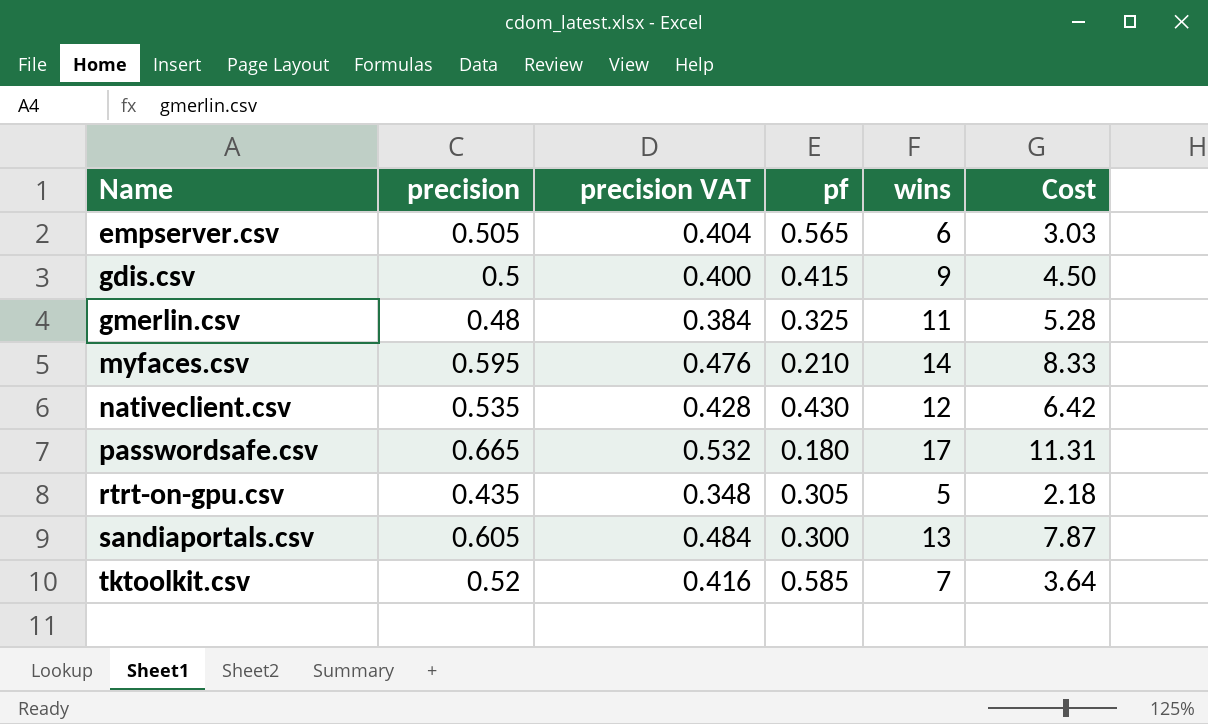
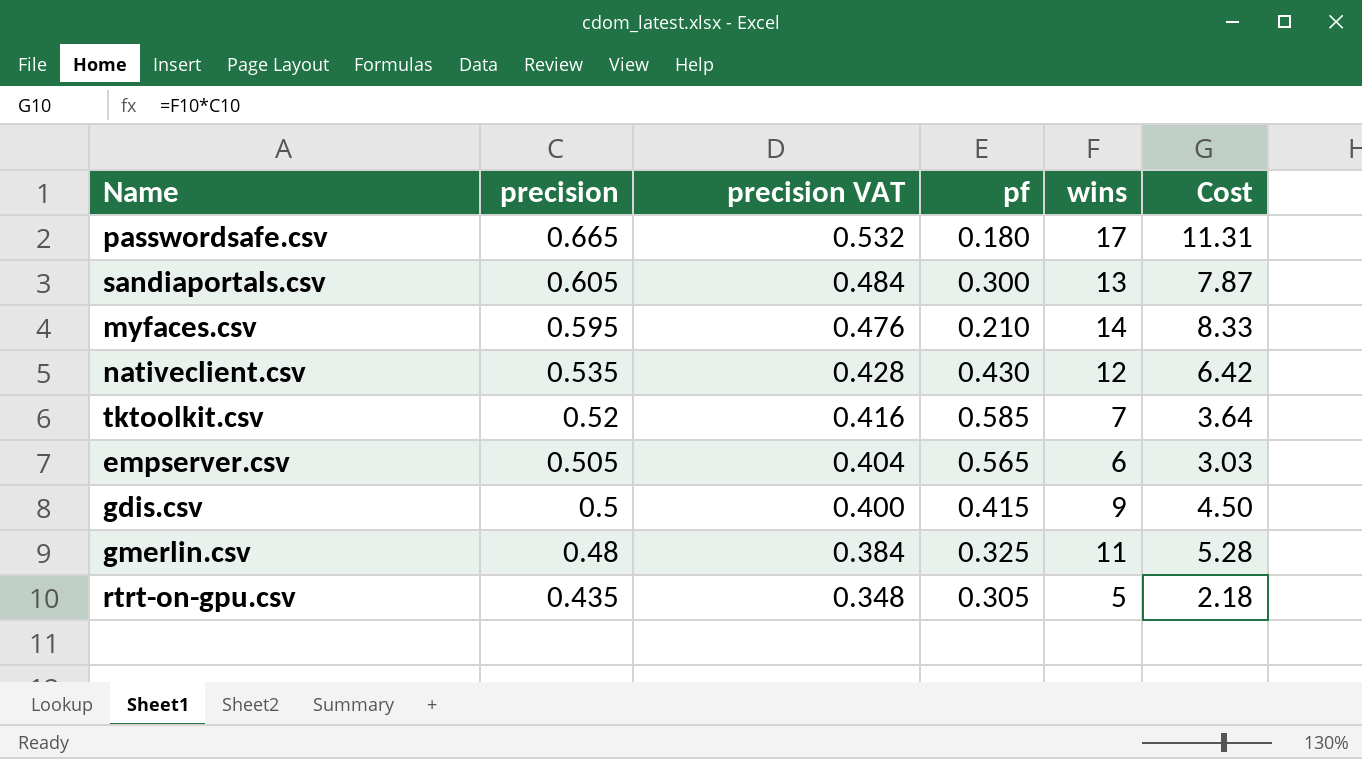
row order: Name ascending -> precision descending

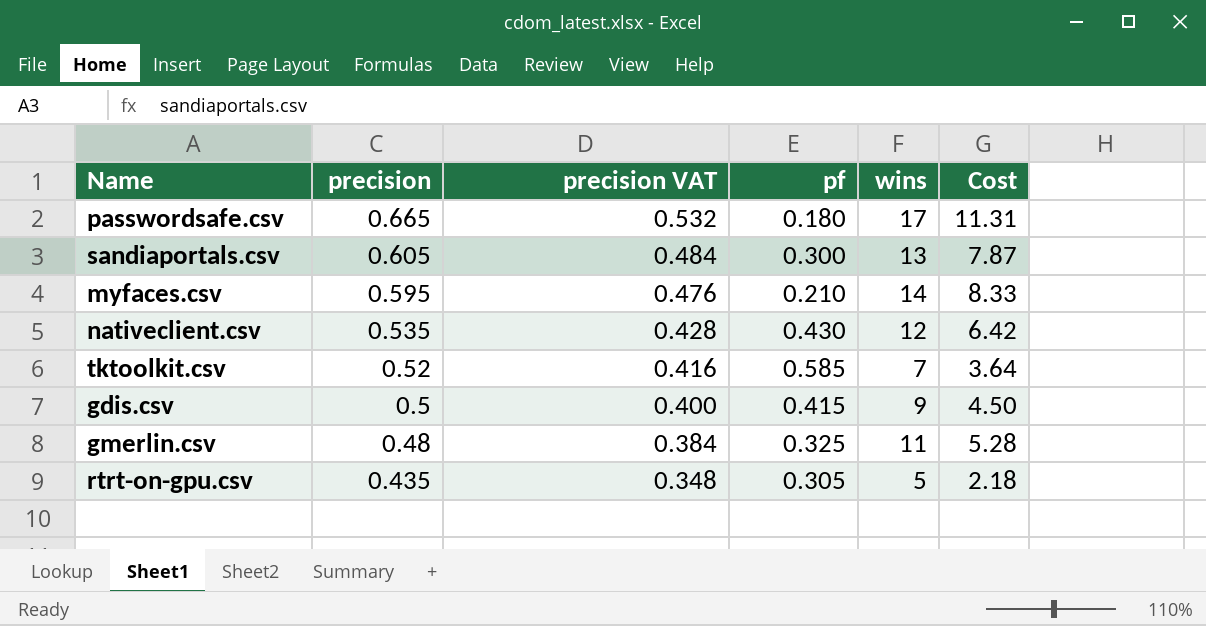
row empserver.csv: 0.505 | 0.404 | 0.565 | 6 | 3.03 -> none

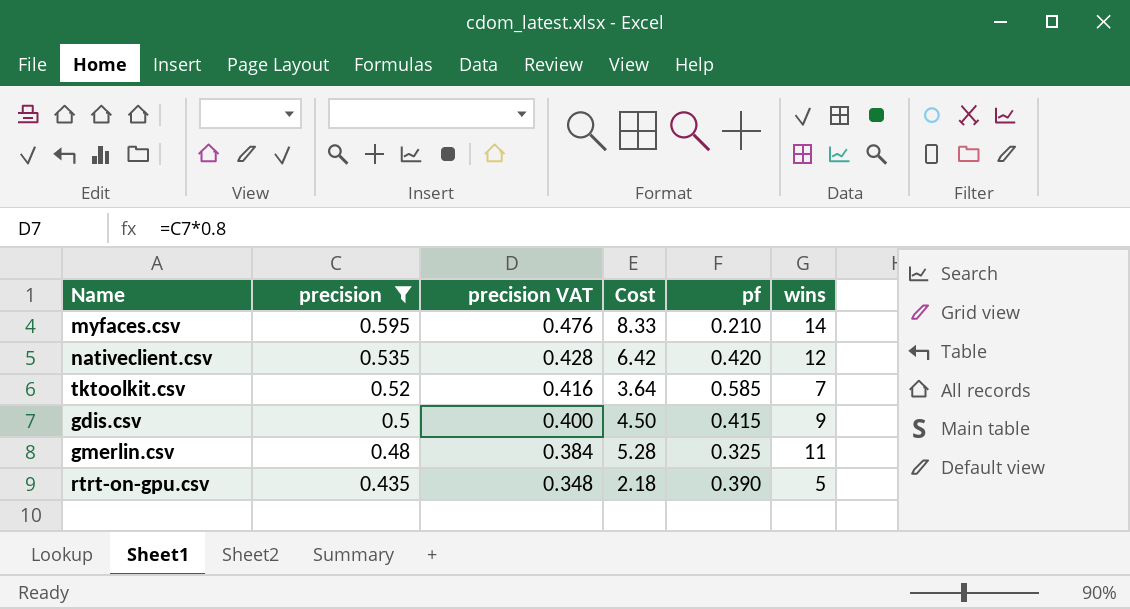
filter: none -> precision <= 0.595
column Cost | position: 6 -> 4
nativeclient.csv | pf: 0.430 -> 0.420
rtrt-on-gpu.csv | pf: 0.305 -> 0.390

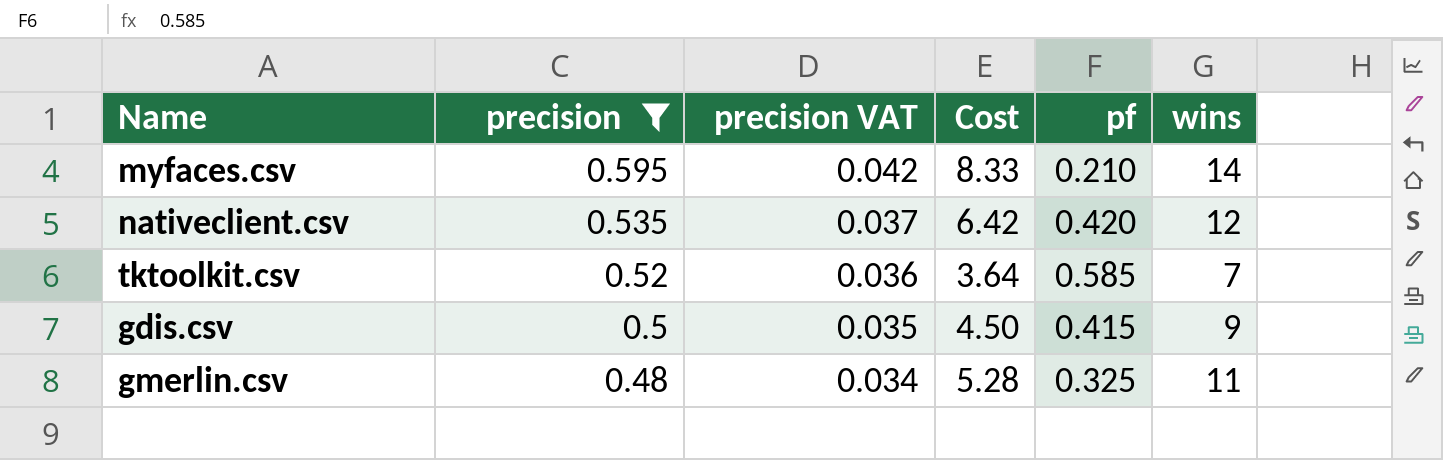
column precision VAT | formula: [precision] * 0.8 -> [precision] * 0.07
row rtrt-on-gpu.csv: 0.435 | 0.348 | 2.18 | 0.390 | 5 -> none

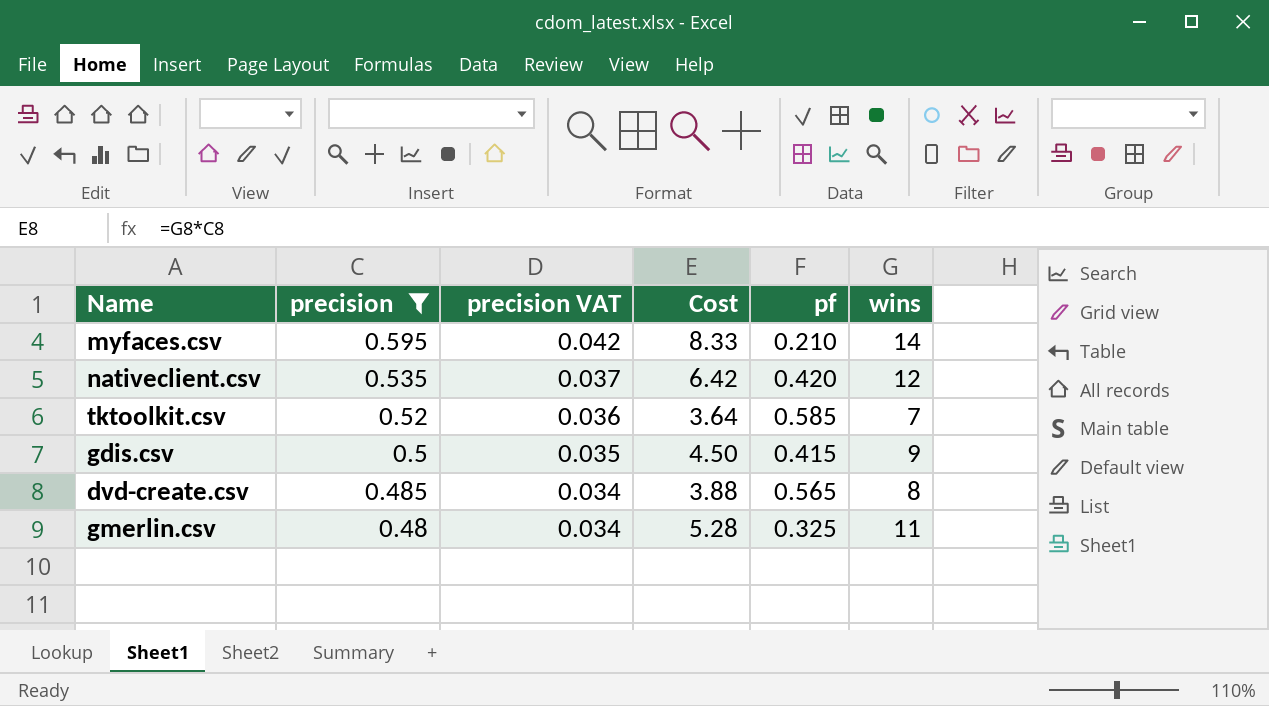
row dvd-create.csv: none -> 0.485 | 0.034 | 3.88 | 0.565 | 8

